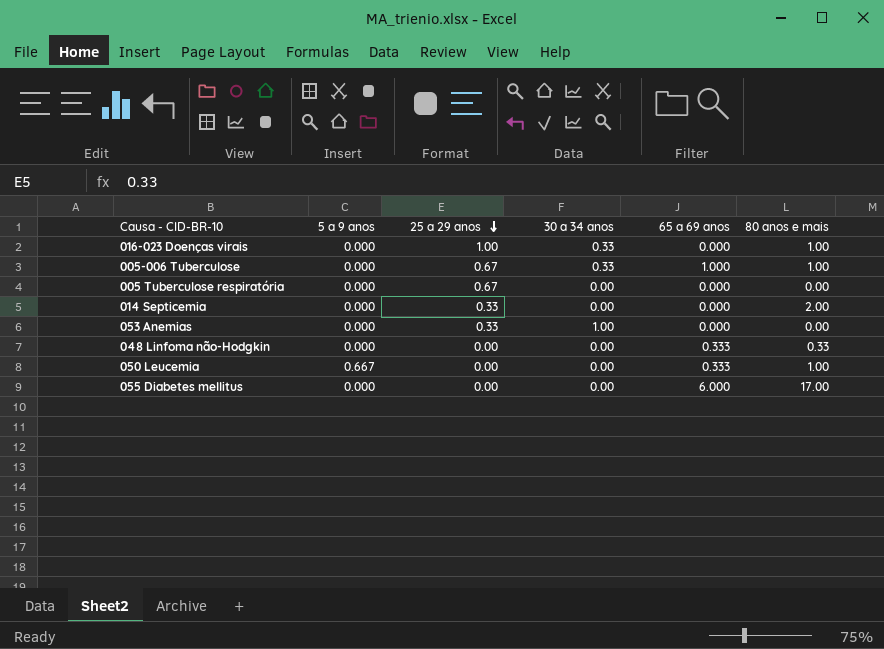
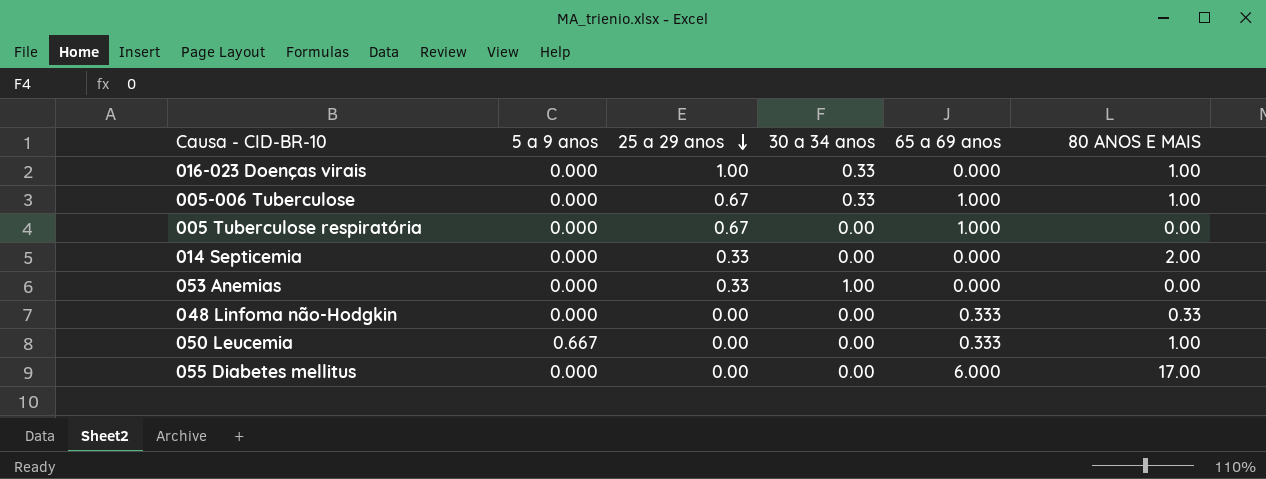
column name: 80 anos e mais -> 80 ANOS E MAIS
005 Tuberculose respiratória | 65 a 69 anos: 0.000 -> 1.000

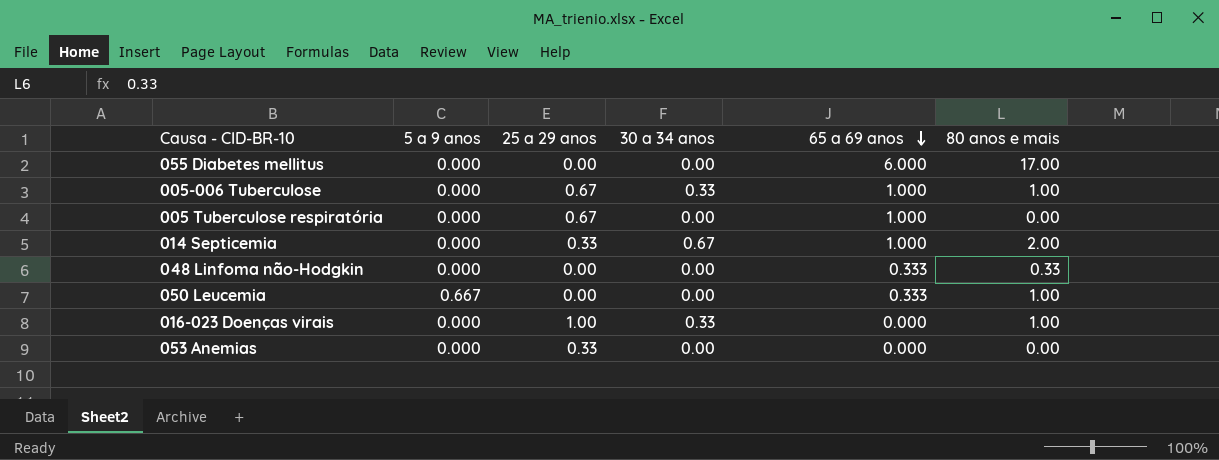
row order: 25 a 29 anos descending -> 65 a 69 anos descending
column name: 80 ANOS E MAIS -> 80 anos e mais
014 Septicemia | 30 a 34 anos: 0.00 -> 0.67
014 Septicemia | 65 a 69 anos: 0.000 -> 1.000
053 Anemias | 30 a 34 anos: 1.00 -> 0.00

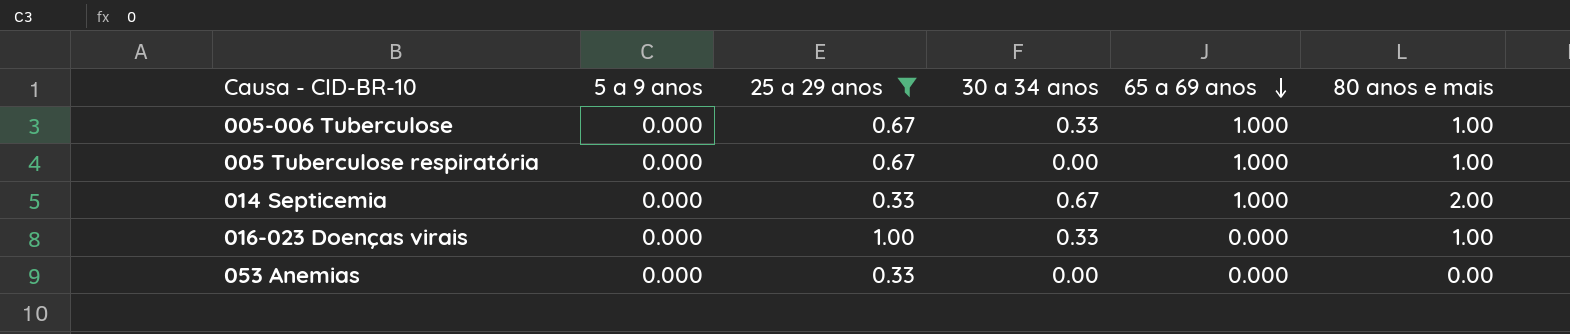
filter: none -> 25 a 29 anos != 0.00
005 Tuberculose respiratória | 80 anos e mais: 0.00 -> 1.00

